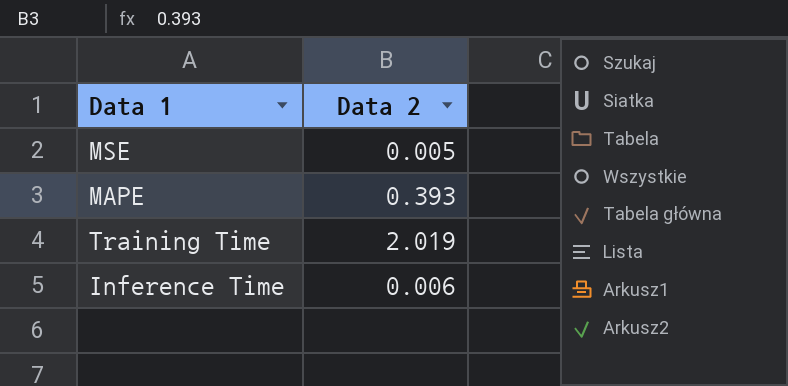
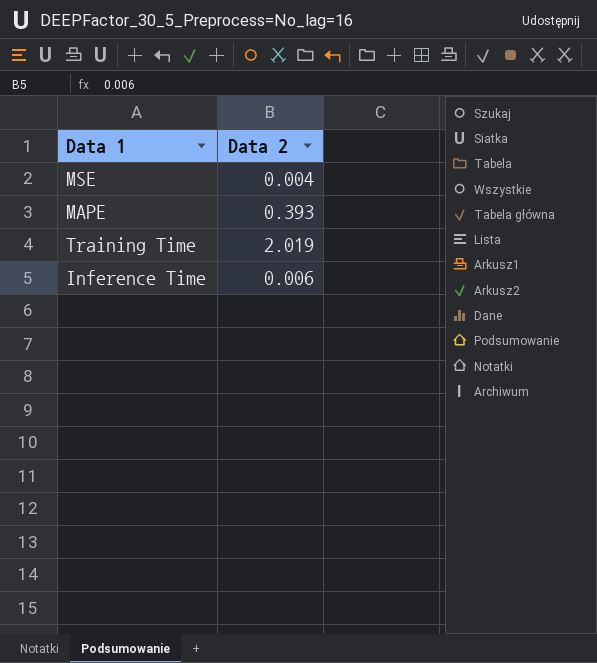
MSE | Data 2: 0.005 -> 0.004

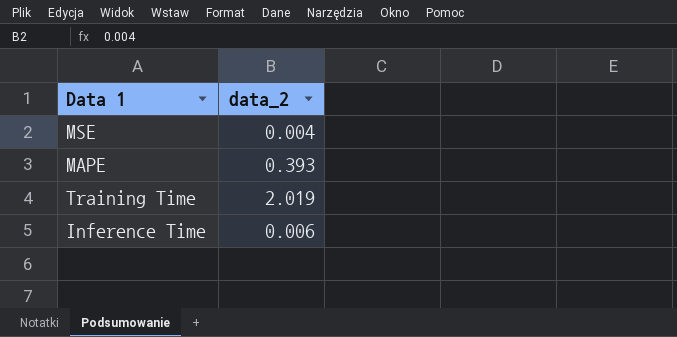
column name: Data 2 -> data_2

